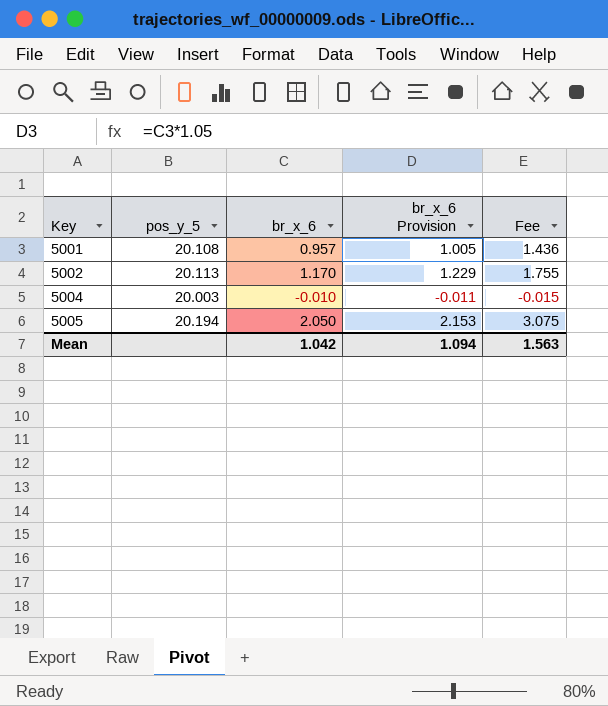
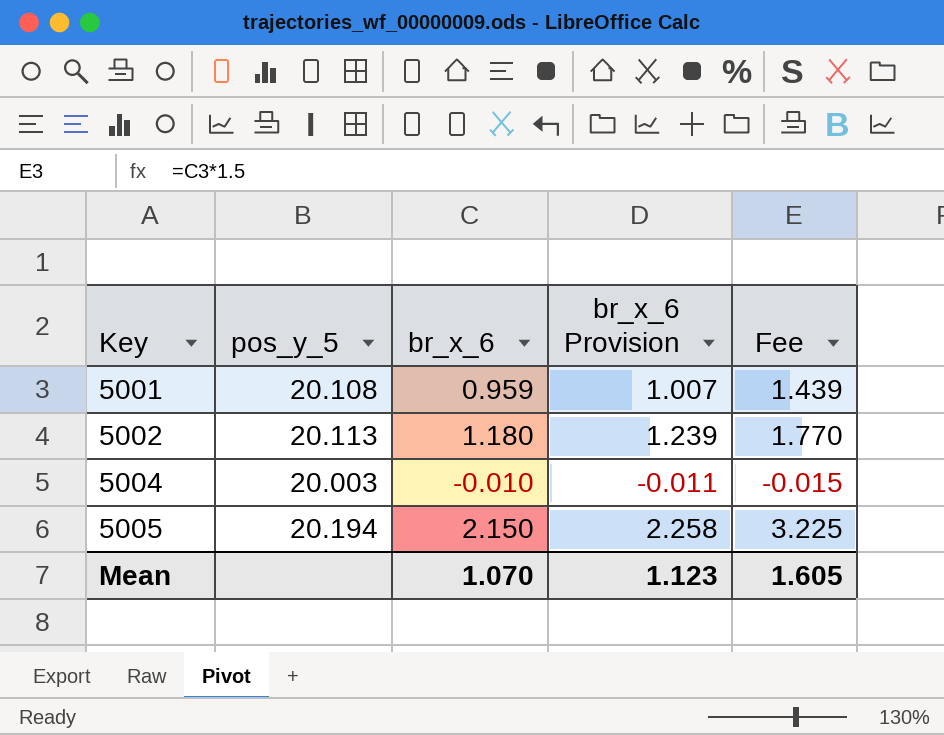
5001 | br_x_6: 0.957 -> 0.959
5001 | br_x_6 Provision: 1.005 -> 1.007
5001 | Fee: 1.436 -> 1.439
5002 | br_x_6: 1.170 -> 1.180
5002 | br_x_6 Provision: 1.229 -> 1.239
5002 | Fee: 1.755 -> 1.770
5005 | br_x_6: 2.050 -> 2.150
5005 | br_x_6 Provision: 2.153 -> 2.258
5005 | Fee: 3.075 -> 3.225
Mean | br_x_6: 1.042 -> 1.070
Mean | br_x_6 Provision: 1.094 -> 1.123
Mean | Fee: 1.563 -> 1.605

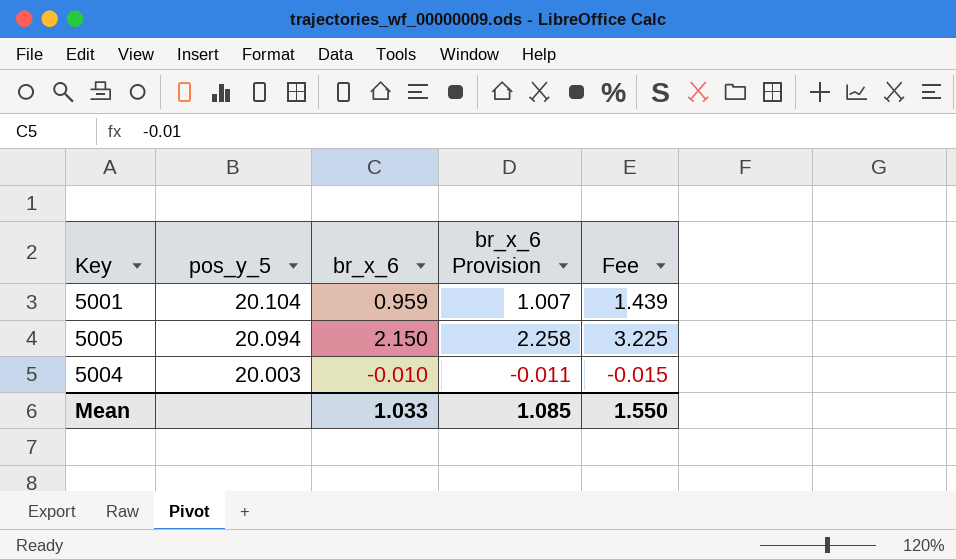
row order: Key ascending -> pos_y_5 descending
row 5002: 20.113 | 1.180 | 1.239 | 1.770 -> none
5001 | pos_y_5: 20.108 -> 20.104
5005 | pos_y_5: 20.194 -> 20.094
Mean | br_x_6: 1.070 -> 1.033
Mean | br_x_6 Provision: 1.123 -> 1.085
Mean | Fee: 1.605 -> 1.550

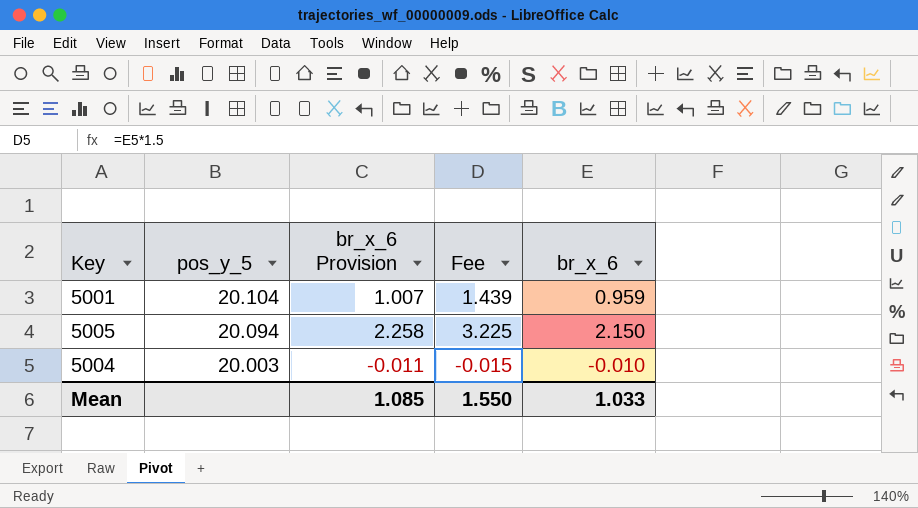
column br_x_6 | position: 3 -> 5

